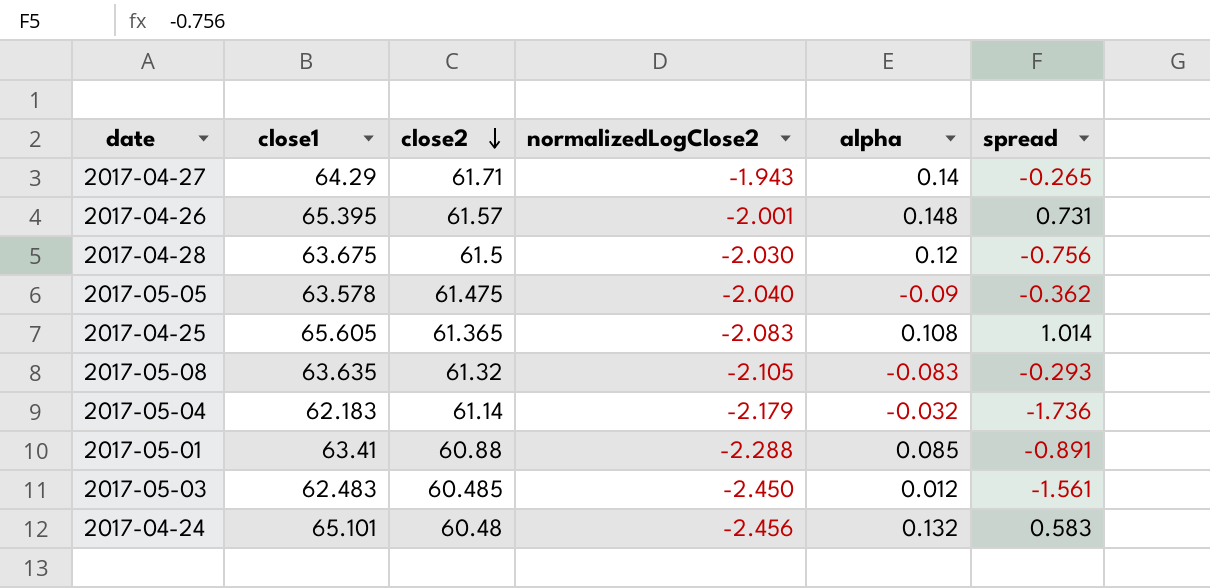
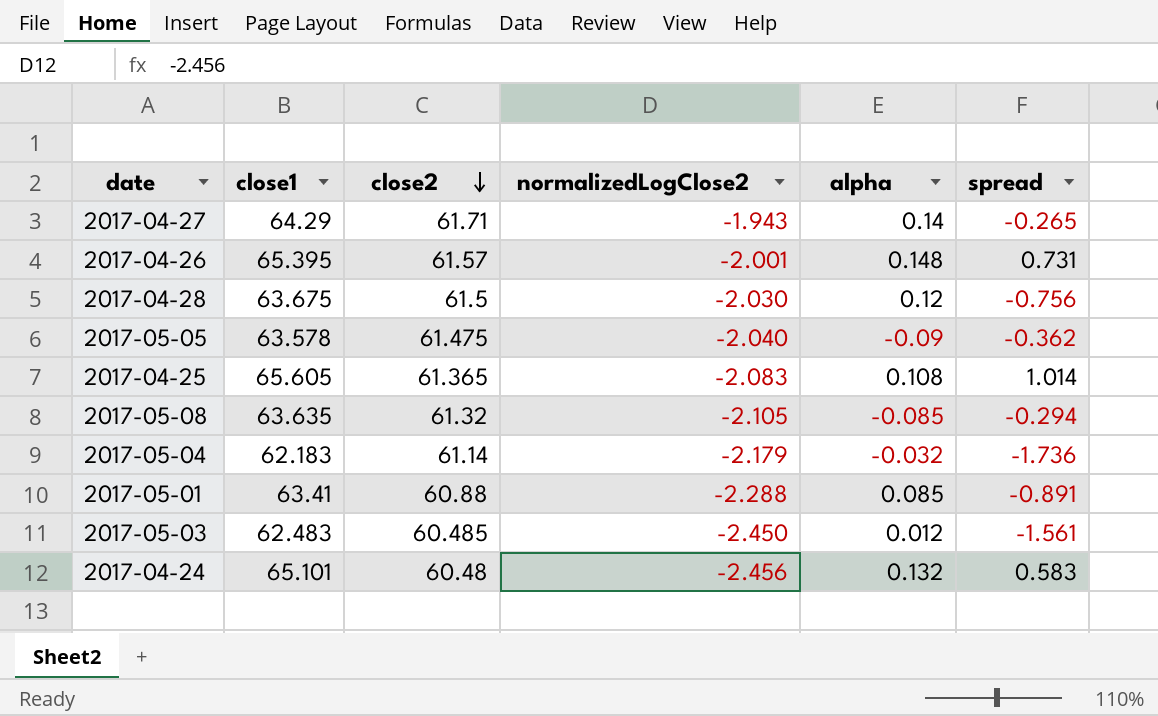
2017-05-08 | alpha: -0.083 -> -0.085
2017-05-08 | spread: -0.293 -> -0.294

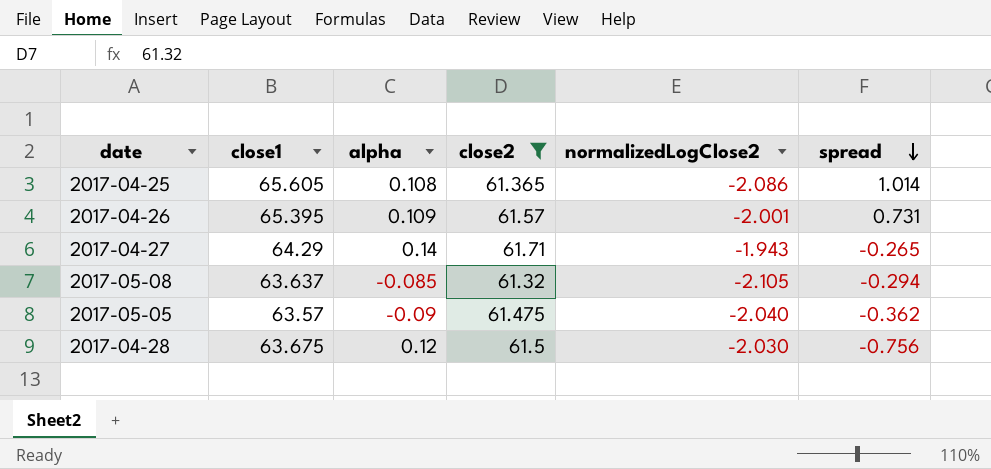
filter: none -> close2 >= 61.32
row order: close2 descending -> spread descending
column alpha | position: 5 -> 3
2017-04-25 | normalizedLogClose2: -2.083 -> -2.086
2017-04-26 | alpha: 0.148 -> 0.109
2017-05-08 | close1: 63.635 -> 63.637
2017-05-05 | close1: 63.578 -> 63.57

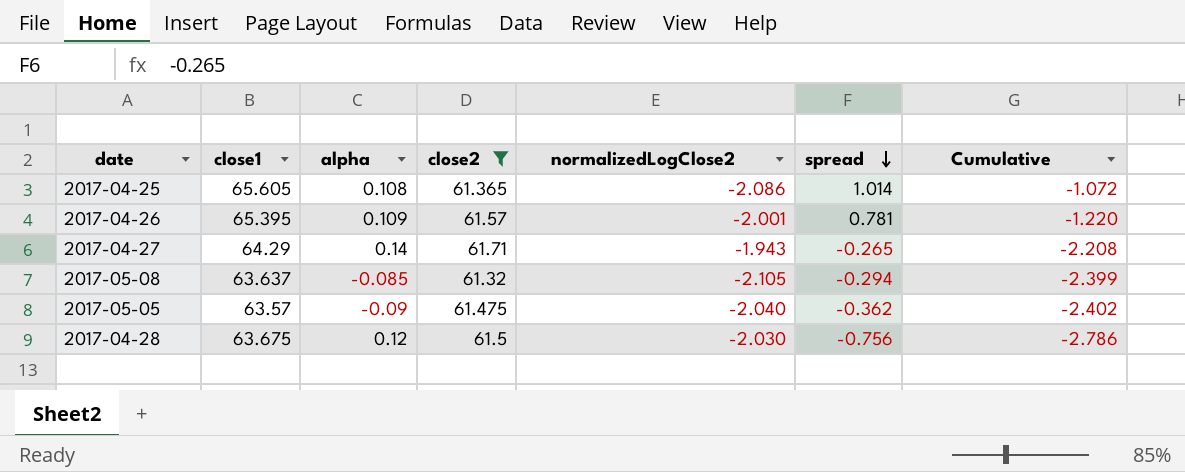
column Cumulative | formula: none -> [normalizedLogClose2] + [spread]
2017-04-26 | spread: 0.731 -> 0.781

